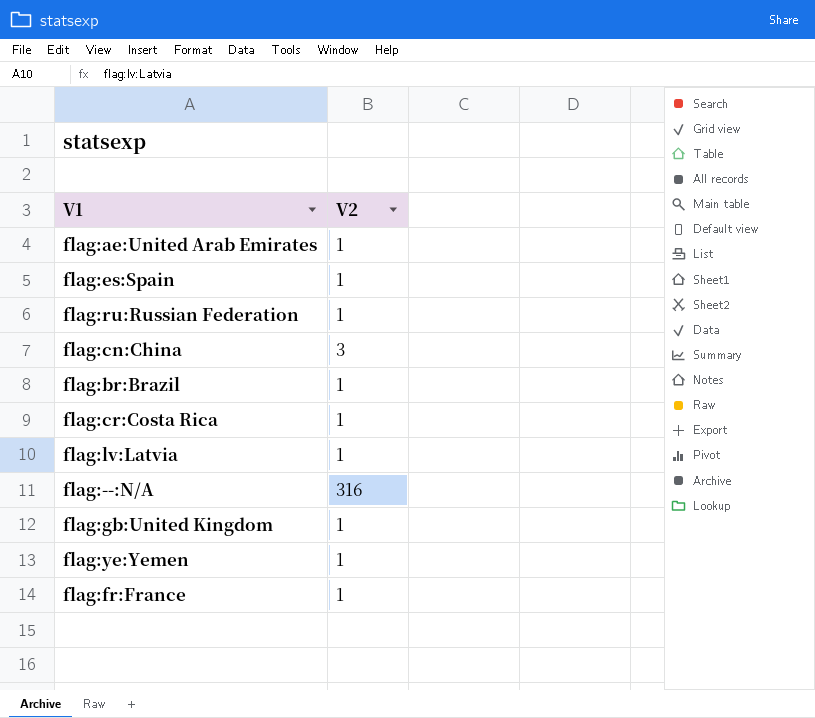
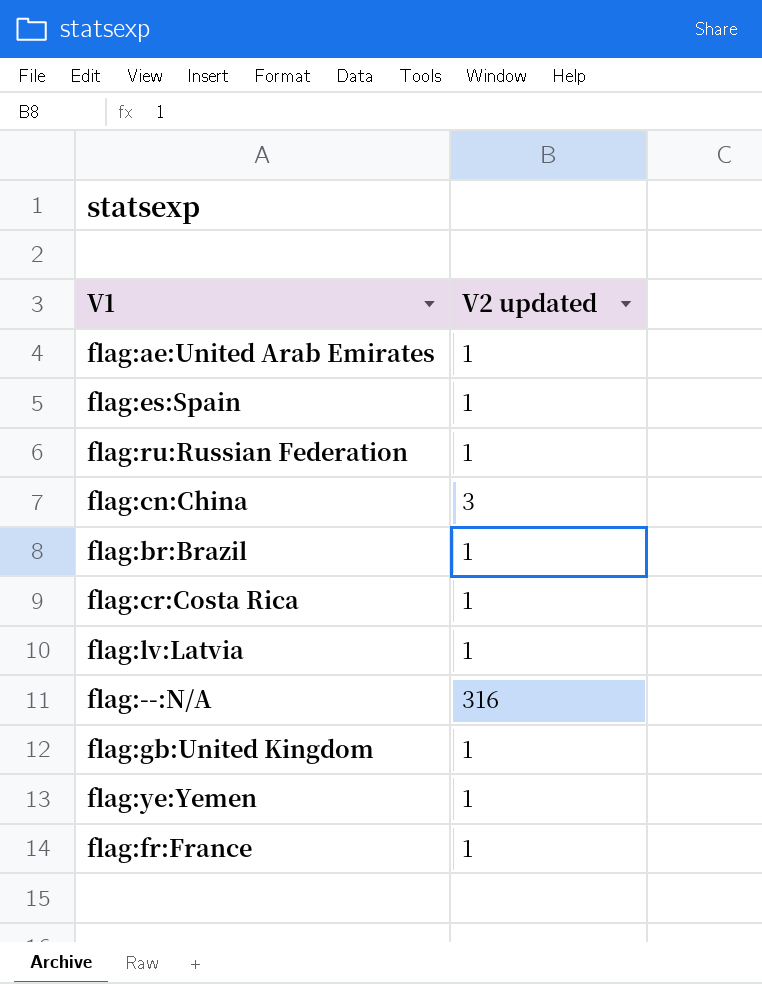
column name: V2 -> V2 updated

